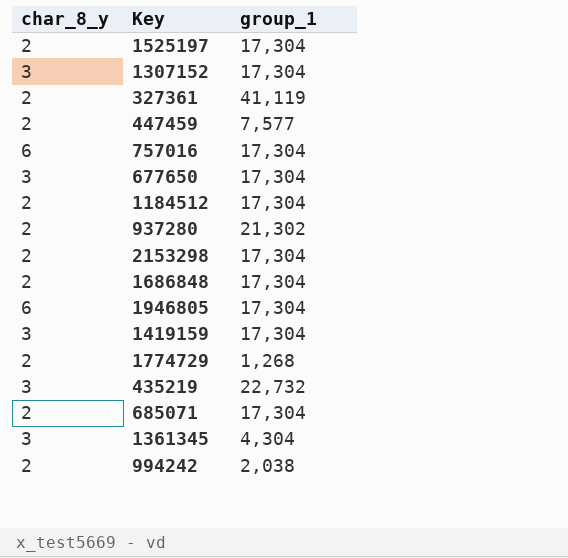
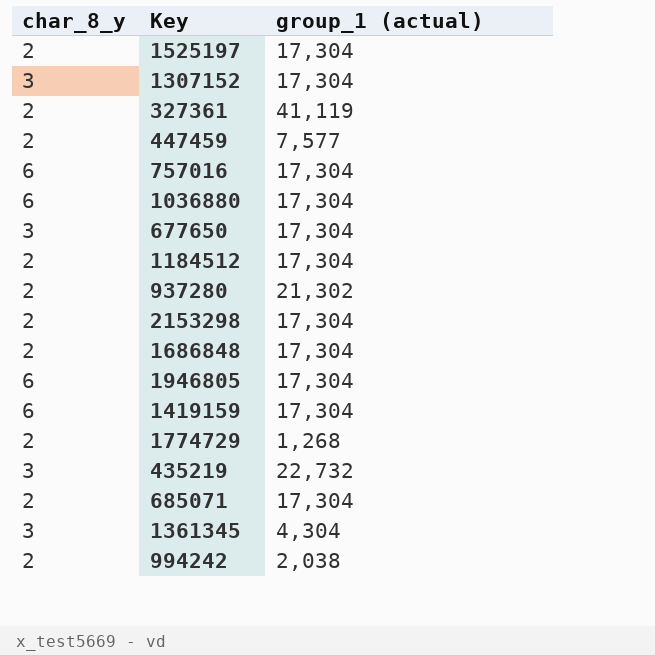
column name: group_1 -> group_1 (actual)
row 1036880: none -> 6 | 17,304
1419159 | char_8_y: 3 -> 6

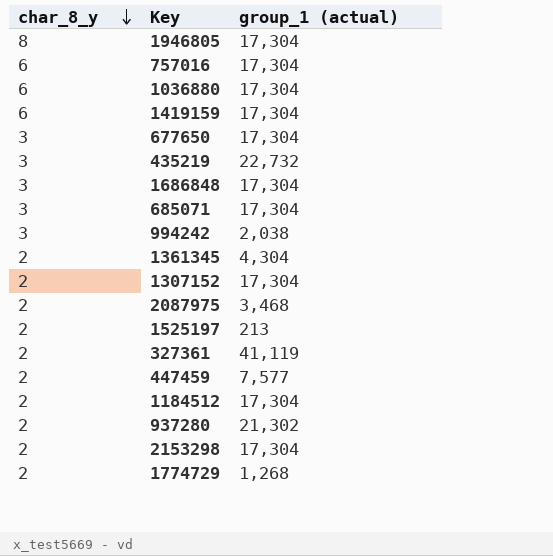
row order: none -> char_8_y descending
1946805 | char_8_y: 6 -> 8
1686848 | char_8_y: 2 -> 3
685071 | char_8_y: 2 -> 3
994242 | char_8_y: 2 -> 3
1361345 | char_8_y: 3 -> 2
1307152 | char_8_y: 3 -> 2
row 2087975: none -> 2 | 3,468
1525197 | group_1 (actual): 17,304 -> 213

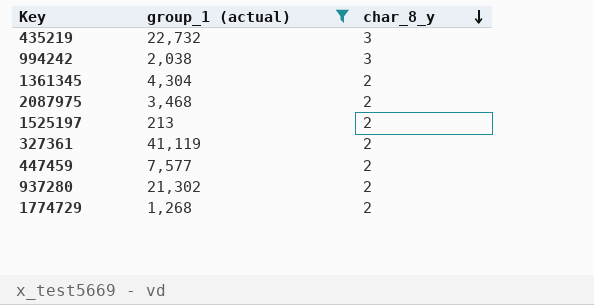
filter: none -> group_1 (actual) != 17,304
column char_8_y | position: 1 -> 3

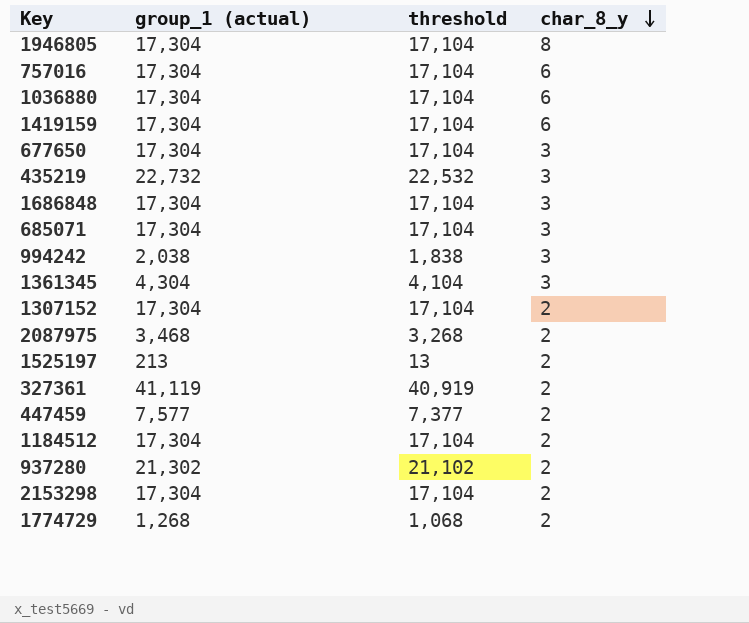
filter: group_1 (actual) != 17,304 -> none
column threshold | formula: none -> [group_1 (actual)] - 200
1361345 | char_8_y: 2 -> 3

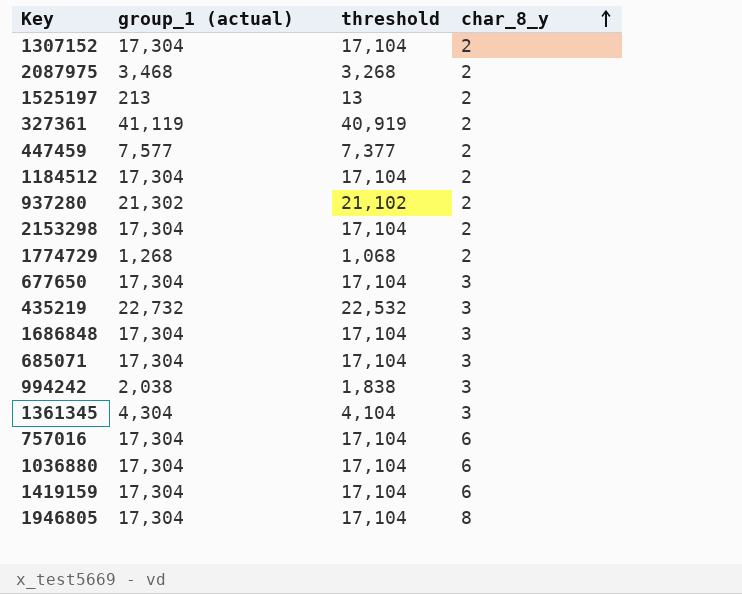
row order: char_8_y descending -> char_8_y ascending

